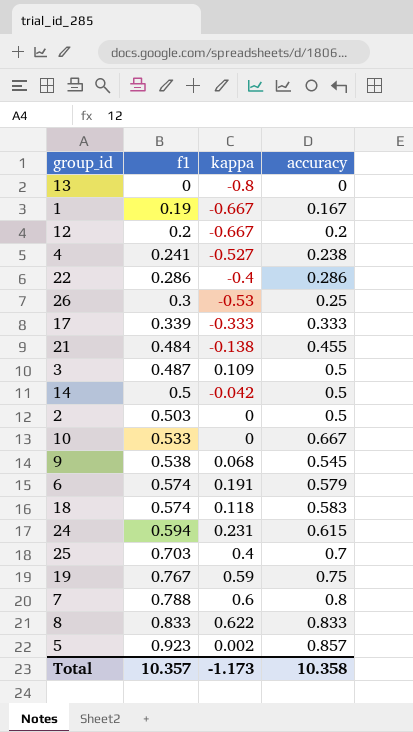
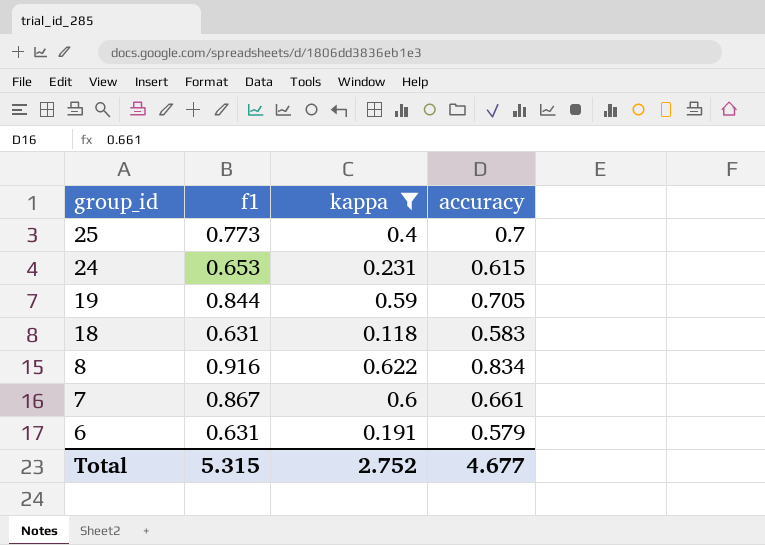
filter: none -> kappa >= 0.118
row order: f1 ascending -> group_id descending
25 | f1: 0.703 -> 0.773
24 | f1: 0.594 -> 0.653
19 | f1: 0.767 -> 0.844
19 | accuracy: 0.75 -> 0.705
18 | f1: 0.574 -> 0.631
8 | f1: 0.833 -> 0.916
8 | accuracy: 0.833 -> 0.834
7 | f1: 0.788 -> 0.867
7 | accuracy: 0.8 -> 0.661
6 | f1: 0.574 -> 0.631
Total | f1: 10.357 -> 5.315
Total | kappa: -1.173 -> 2.752
Total | accuracy: 10.358 -> 4.677

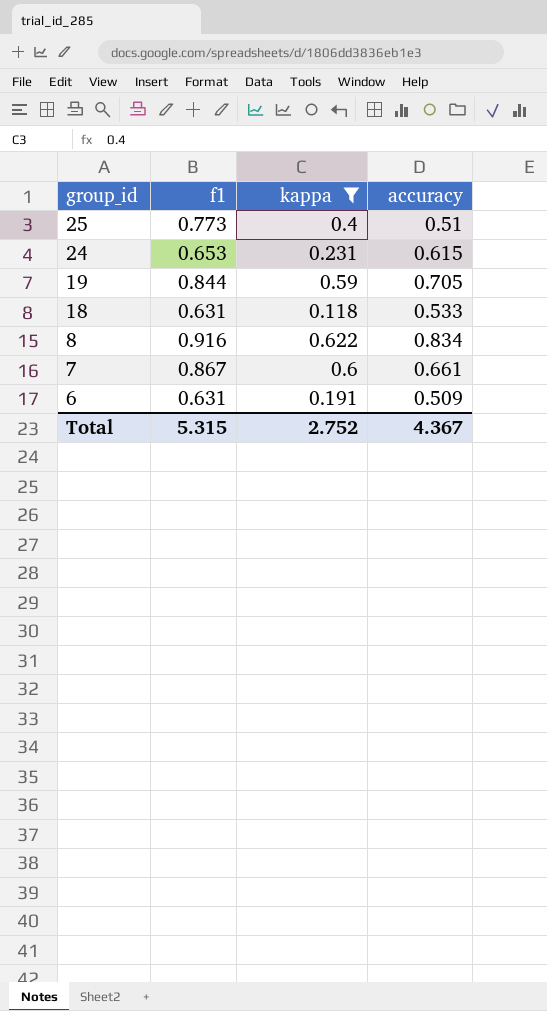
25 | accuracy: 0.7 -> 0.51
18 | accuracy: 0.583 -> 0.533
6 | accuracy: 0.579 -> 0.509
Total | accuracy: 4.677 -> 4.367

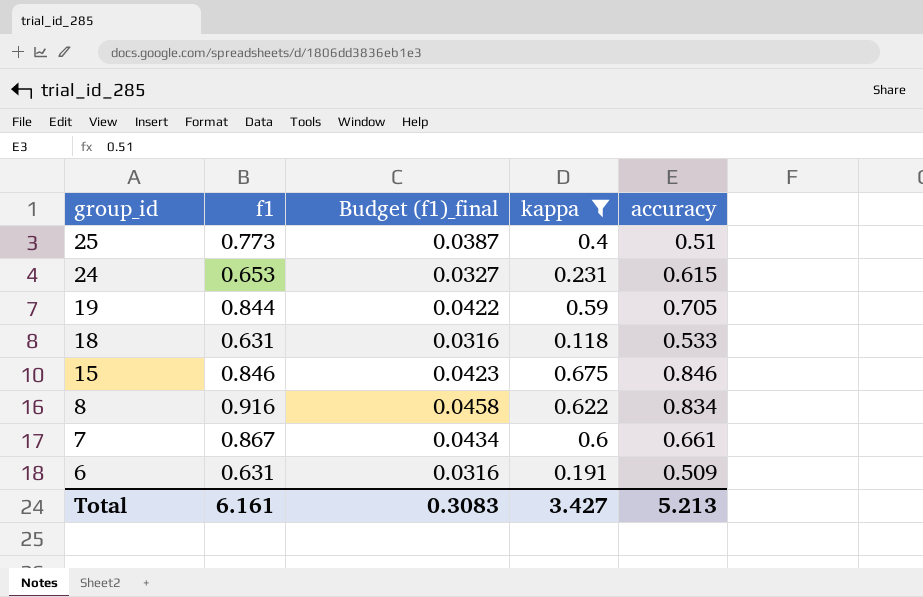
column Budget (f1)_final | formula: none -> [f1] * 0.05
row 15: none -> 0.846 | 0.0423 | 0.675 | 0.846
Total | f1: 5.315 -> 6.161
Total | kappa: 2.752 -> 3.427
Total | accuracy: 4.367 -> 5.213

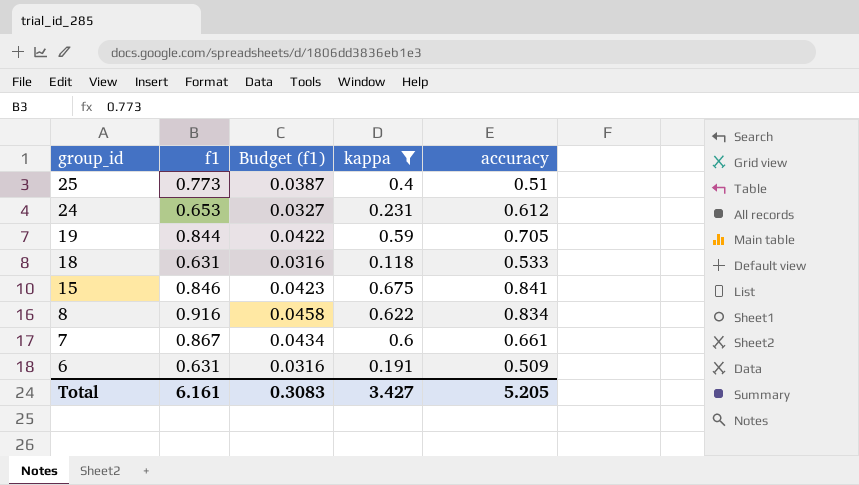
column name: Budget (f1)_final -> Budget (f1)
24 | accuracy: 0.615 -> 0.612
15 | accuracy: 0.846 -> 0.841
Total | accuracy: 5.213 -> 5.205

